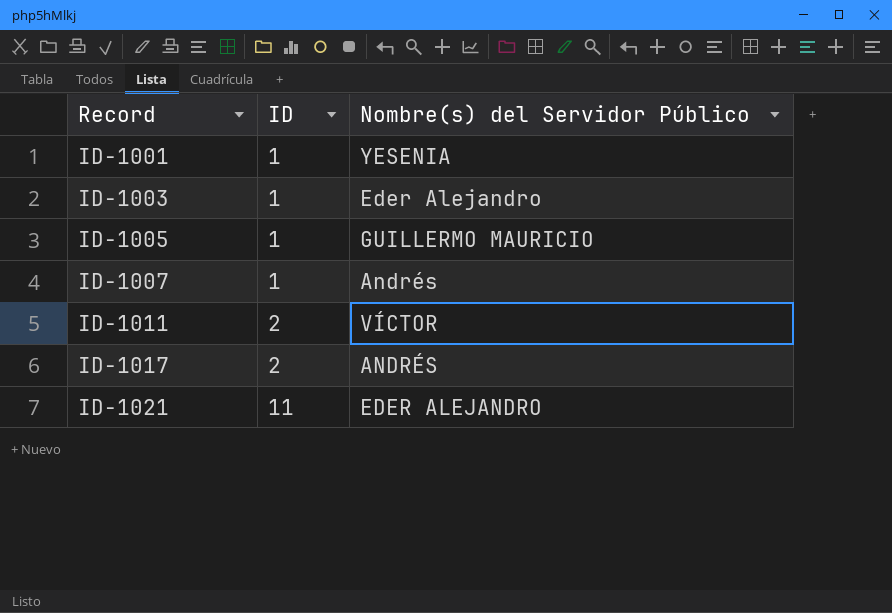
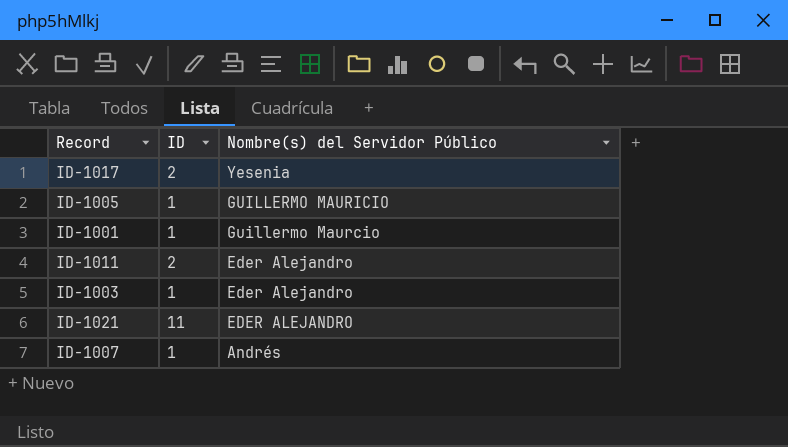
row order: Record ascending -> Nombre(s) del Servidor Público descending
ID-1017 | Nombre(s) del Servidor Público: ANDRÉS -> Yesenia
ID-1001 | Nombre(s) del Servidor Público: YESENIA -> Guillermo Maurcio
ID-1011 | Nombre(s) del Servidor Público: VÍCTOR -> Eder Alejandro

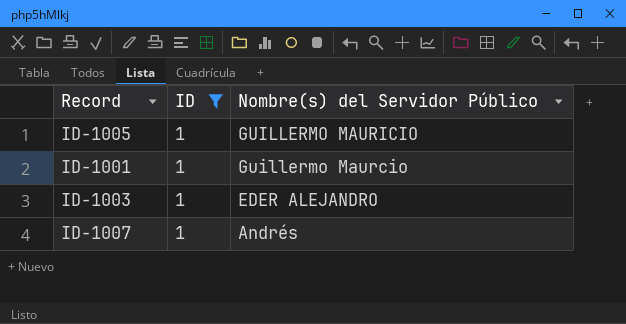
filter: none -> ID = 1
ID-1003 | Nombre(s) del Servidor Público: Eder Alejandro -> EDER ALEJANDRO

